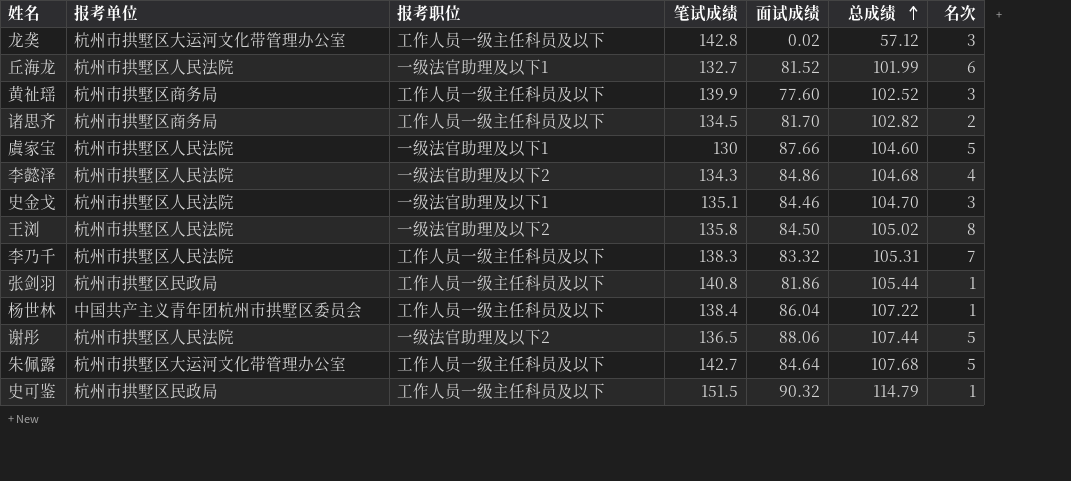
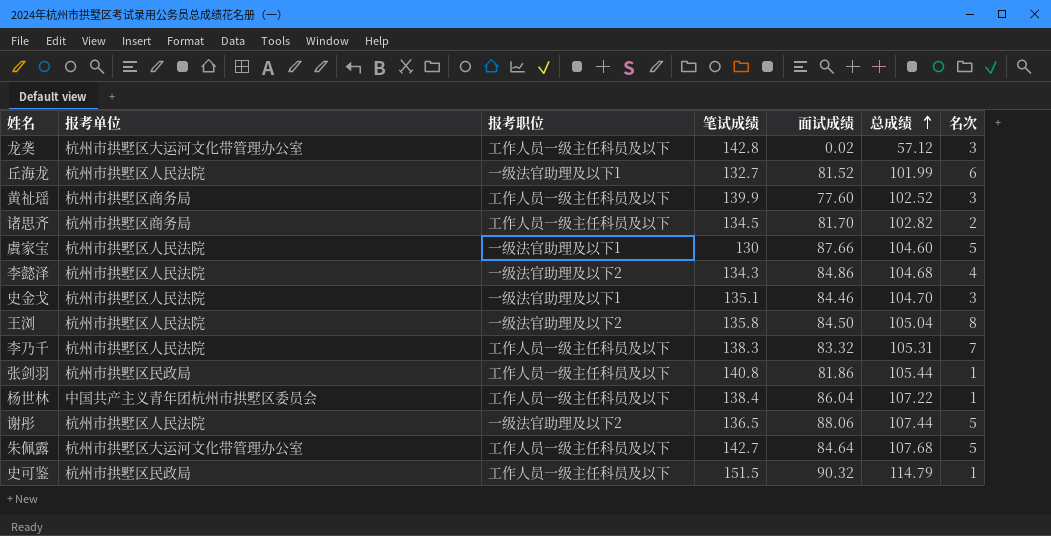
王浏 | 总成绩: 105.02 -> 105.04

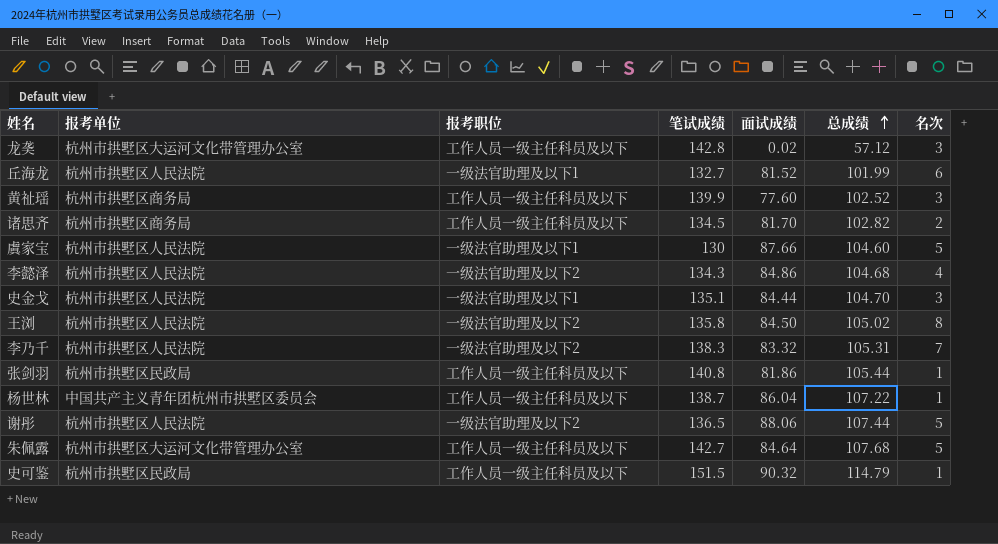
史金戈 | 面试成绩: 84.46 -> 84.44
王浏 | 总成绩: 105.04 -> 105.02
李乃千 | 报考职位: 工作人员一级主任科员及以下 -> 一级法官助理及以下2
杨世林 | 笔试成绩: 138.4 -> 138.7

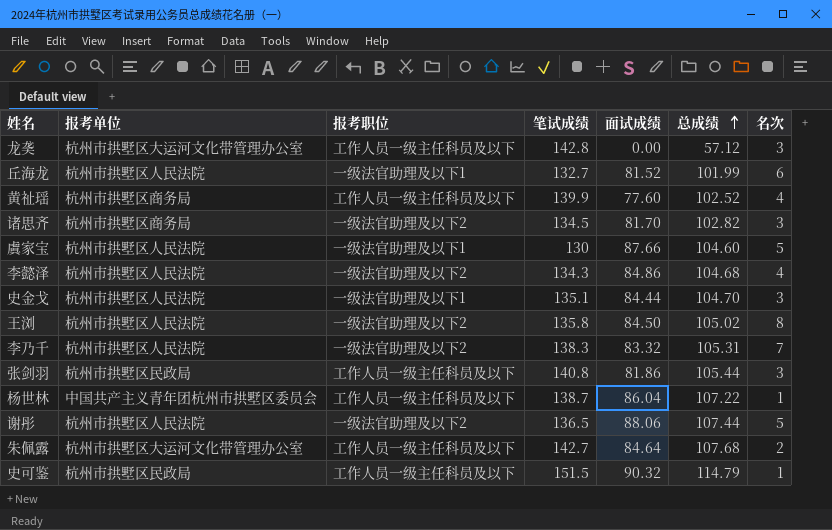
龙䶮 | 面试成绩: 0.02 -> 0.00
黄祉瑶 | 名次: 3 -> 4
诸思齐 | 报考职位: 工作人员一级主任科员及以下 -> 一级法官助理及以下2
诸思齐 | 名次: 2 -> 3
张剑羽 | 名次: 1 -> 3
朱佩露 | 名次: 5 -> 2

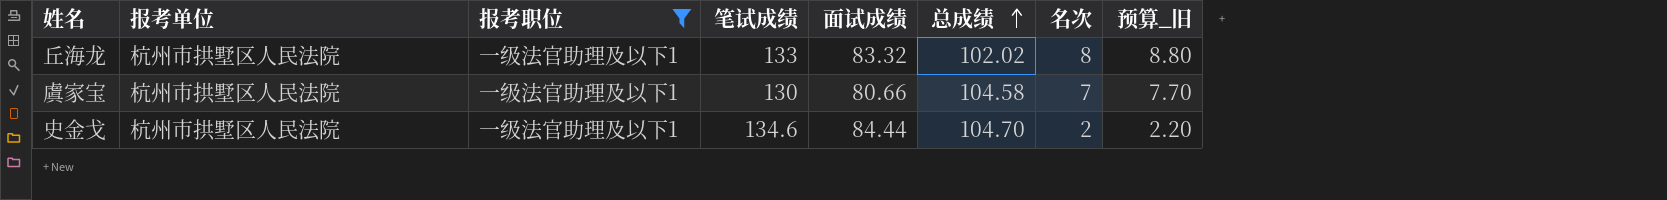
filter: none -> 报考职位 = 一级法官助理及以下1
column 预算_旧 | formula: none -> [名次] * 1.1
丘海龙 | 笔试成绩: 132.7 -> 133
丘海龙 | 面试成绩: 81.52 -> 83.32
丘海龙 | 总成绩: 101.99 -> 102.02
丘海龙 | 名次: 6 -> 8
虞家宝 | 面试成绩: 87.66 -> 80.66
虞家宝 | 总成绩: 104.60 -> 104.58
虞家宝 | 名次: 5 -> 7
史金戈 | 笔试成绩: 135.1 -> 134.6
史金戈 | 名次: 3 -> 2

